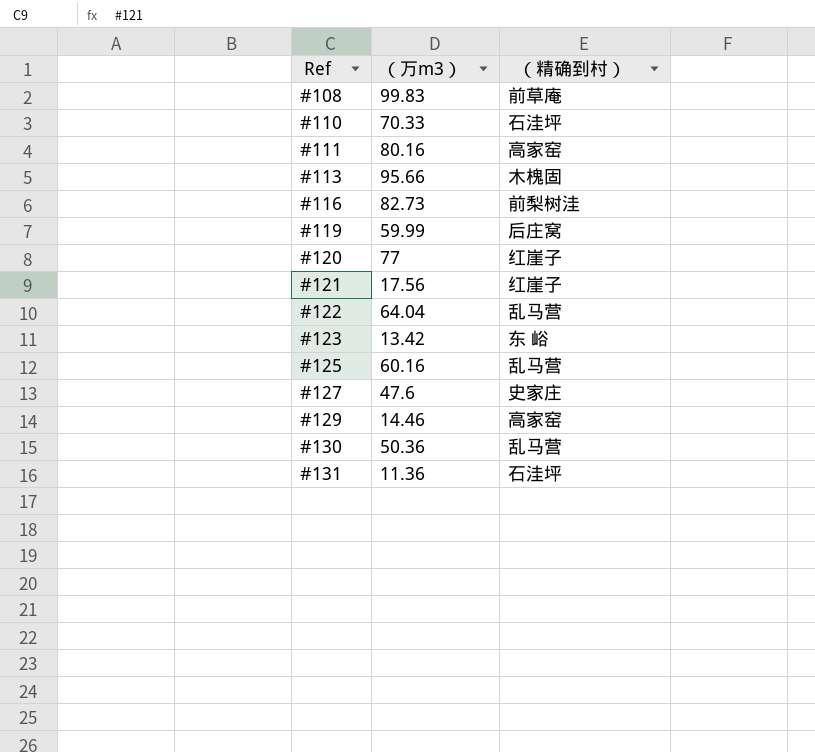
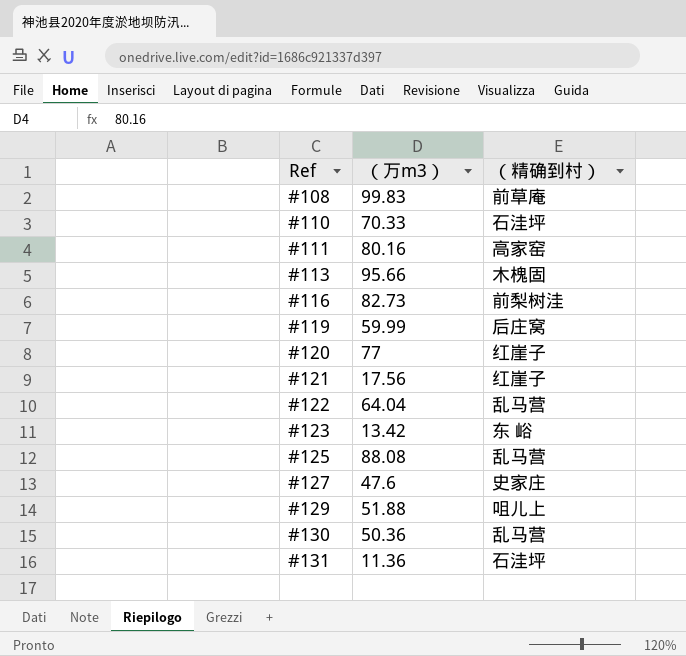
#125 | （万m3）: 60.16 -> 88.08
#129 | （万m3）: 14.46 -> 51.88
#129 | （精确到村）: 高家窑 -> 咀儿上

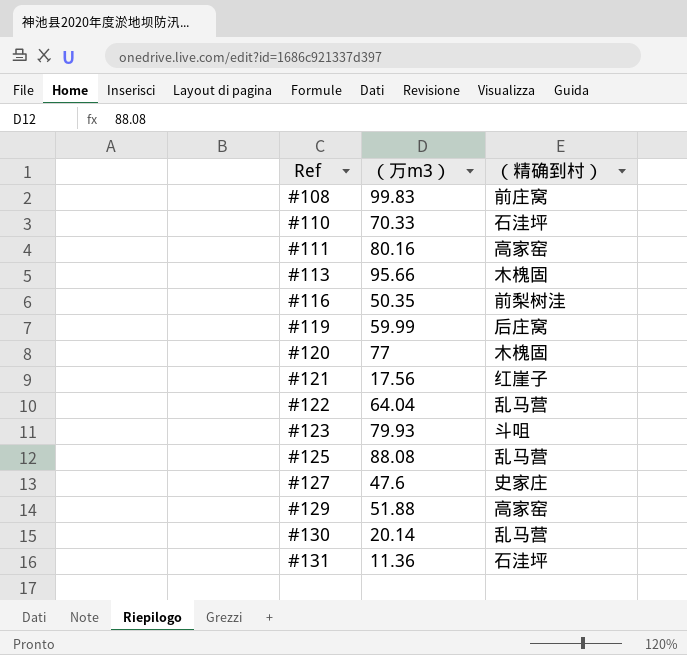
#108 | （精确到村）: 前草庵 -> 前庄窝
#116 | （万m3）: 82.73 -> 50.35
#120 | （精确到村）: 红崖子 -> 木槐固
#123 | （万m3）: 13.42 -> 79.93
#123 | （精确到村）: 东 峪 -> 斗咀
#129 | （精确到村）: 咀儿上 -> 高家窑
#130 | （万m3）: 50.36 -> 20.14

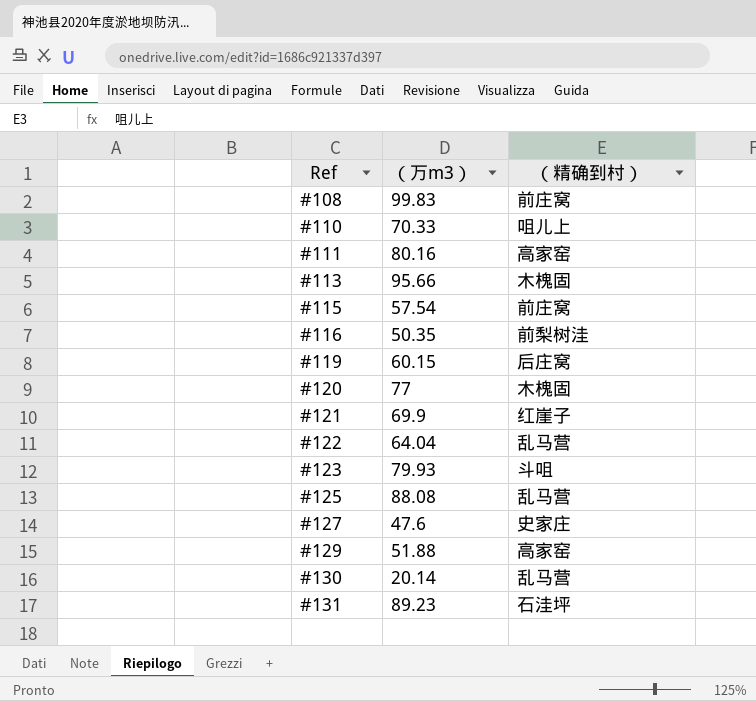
#110 | （精确到村）: 石洼坪 -> 咀儿上
row #115: none -> 57.54 | 前庄窝
#119 | （万m3）: 59.99 -> 60.15
#121 | （万m3）: 17.56 -> 69.9
#131 | （万m3）: 11.36 -> 89.23

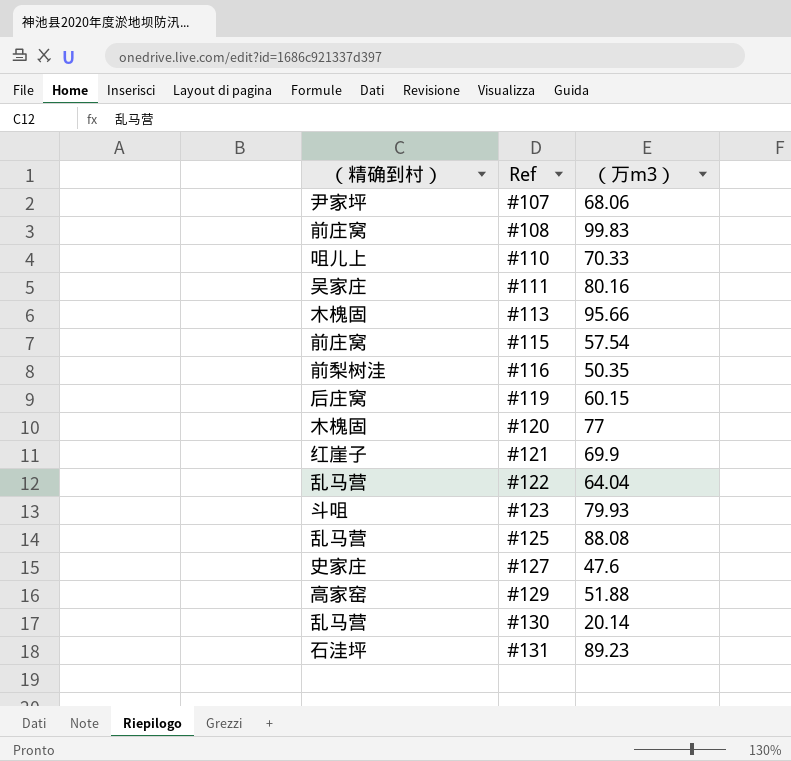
column （精确到村） | position: 3 -> 1
row #107: none -> 尹家坪 | 68.06
#111 | （精确到村）: 高家窑 -> 吴家庄

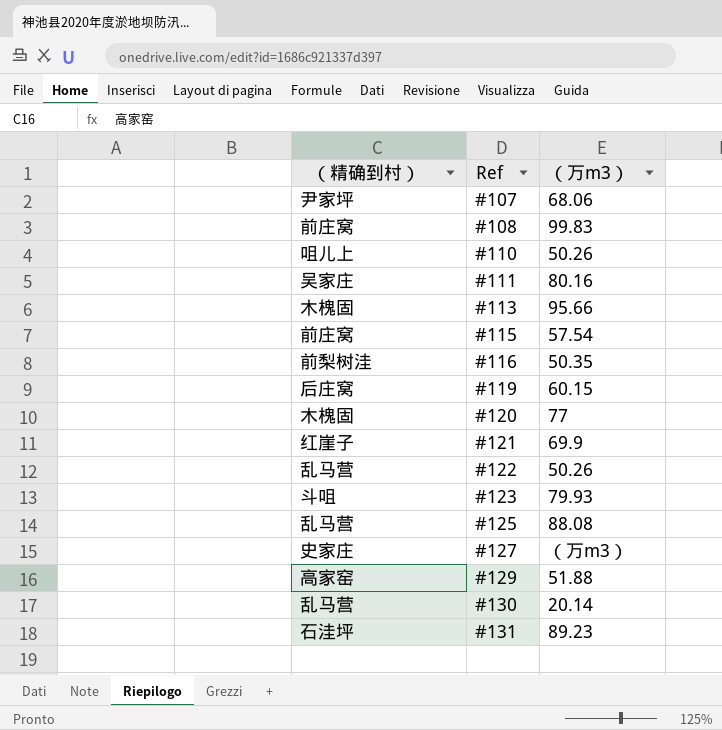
#110 | （万m3）: 70.33 -> 50.26
#122 | （万m3）: 64.04 -> 50.26
#127 | （万m3）: 47.6 -> （万m3）

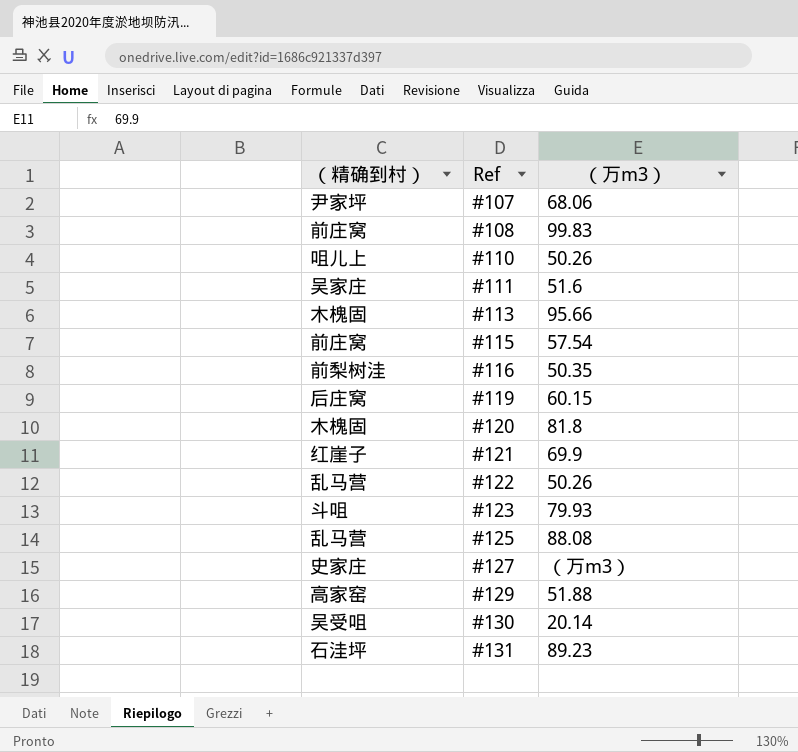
#111 | （万m3）: 80.16 -> 51.6
#120 | （万m3）: 77 -> 81.8
#130 | （精确到村）: 乱马营 -> 吴受咀

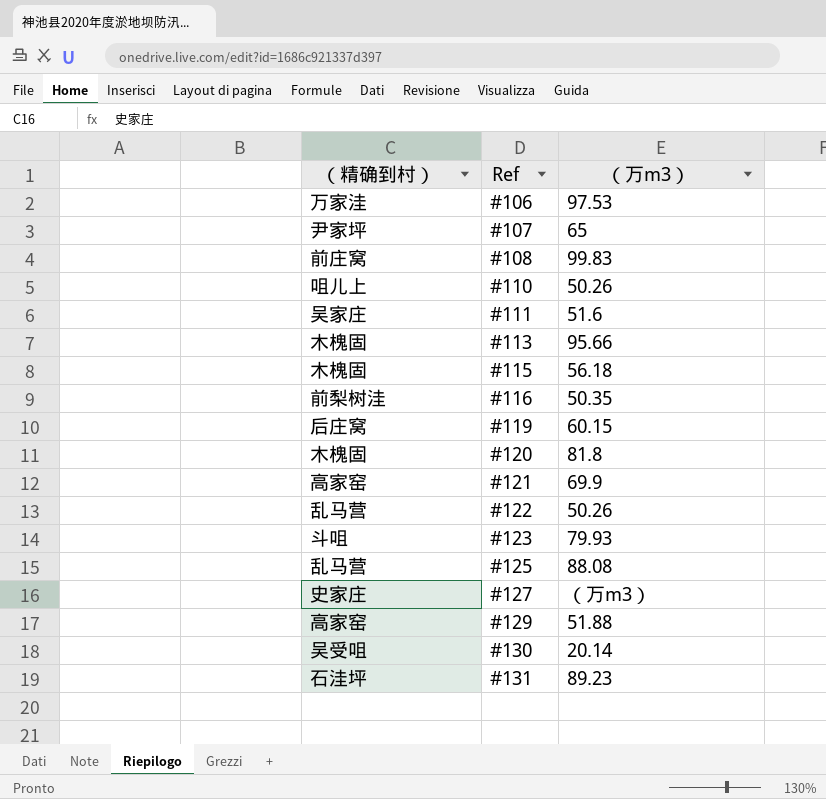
row #106: none -> 万家洼 | 97.53
#107 | （万m3）: 68.06 -> 65
#115 | （精确到村）: 前庄窝 -> 木槐固
#115 | （万m3）: 57.54 -> 56.18
#121 | （精确到村）: 红崖子 -> 高家窑

